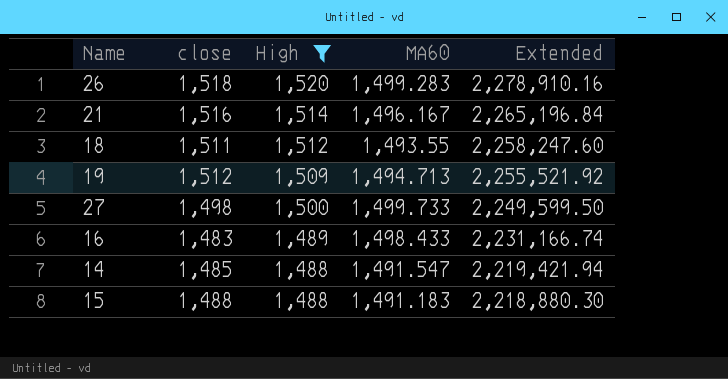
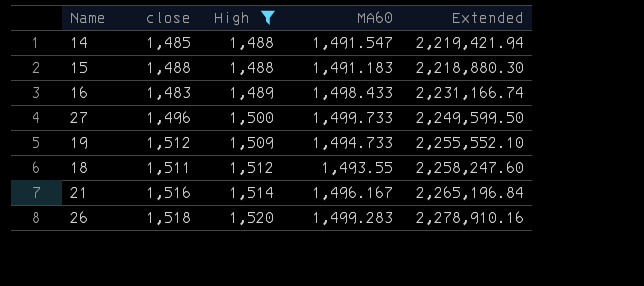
row order: High descending -> High ascending
27 | close: 1,498 -> 1,496
19 | MA60: 1,494.713 -> 1,494.733
19 | Extended: 2,255,521.92 -> 2,255,552.10

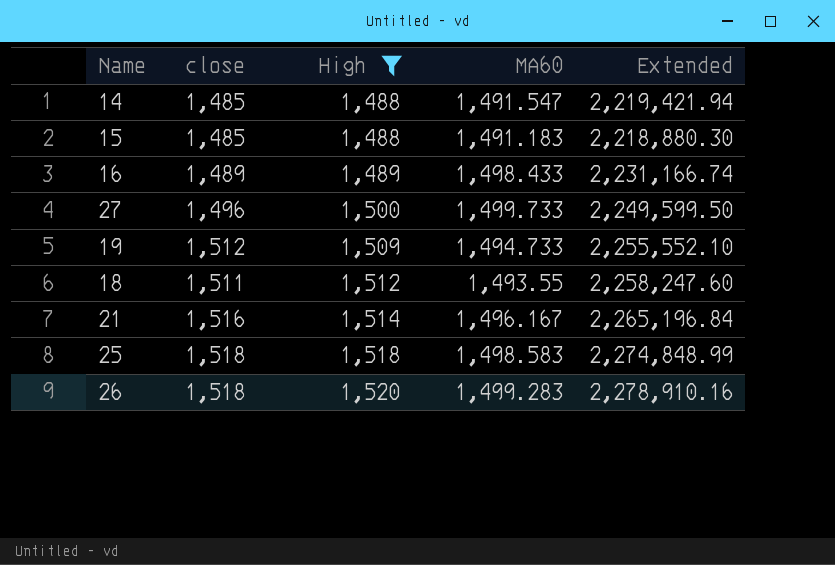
15 | close: 1,488 -> 1,485
16 | close: 1,483 -> 1,489
row 25: none -> 1,518 | 1,518 | 1,498.583 | 2,274,848.99

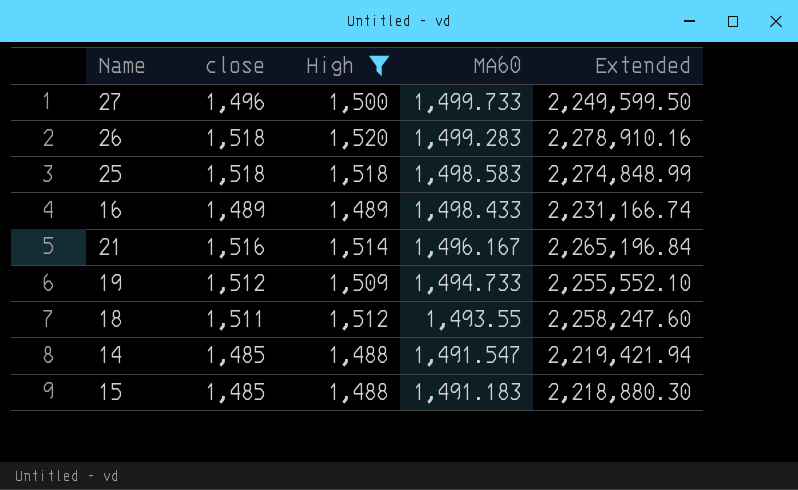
row order: High ascending -> MA60 descending

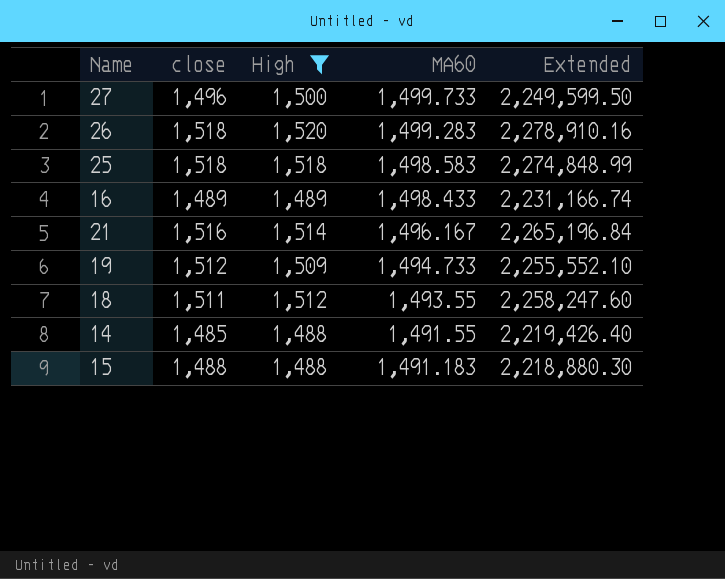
14 | MA60: 1,491.547 -> 1,491.55
14 | Extended: 2,219,421.94 -> 2,219,426.40
15 | close: 1,485 -> 1,488

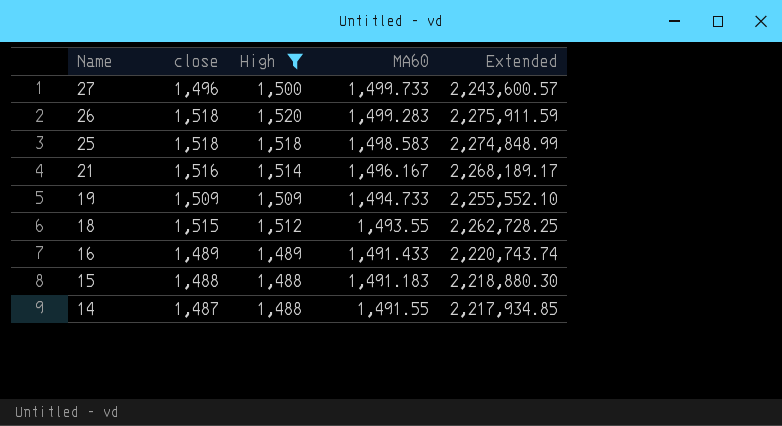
row order: MA60 descending -> Name descending
column Extended | formula: [High] * [MA60] -> [close] * [MA60]
19 | close: 1,512 -> 1,509
18 | close: 1,511 -> 1,515
16 | MA60: 1,498.433 -> 1,491.433
14 | close: 1,485 -> 1,487

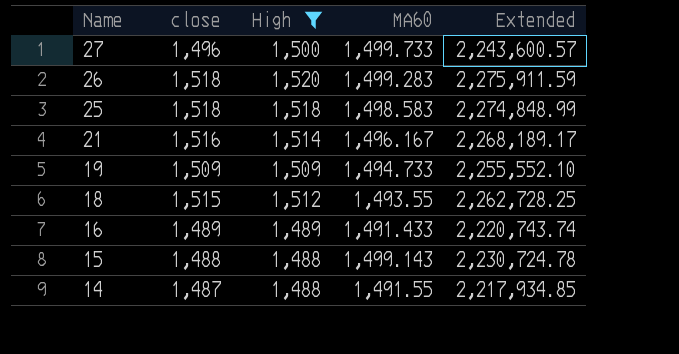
15 | MA60: 1,491.183 -> 1,499.143
15 | Extended: 2,218,880.30 -> 2,230,724.78

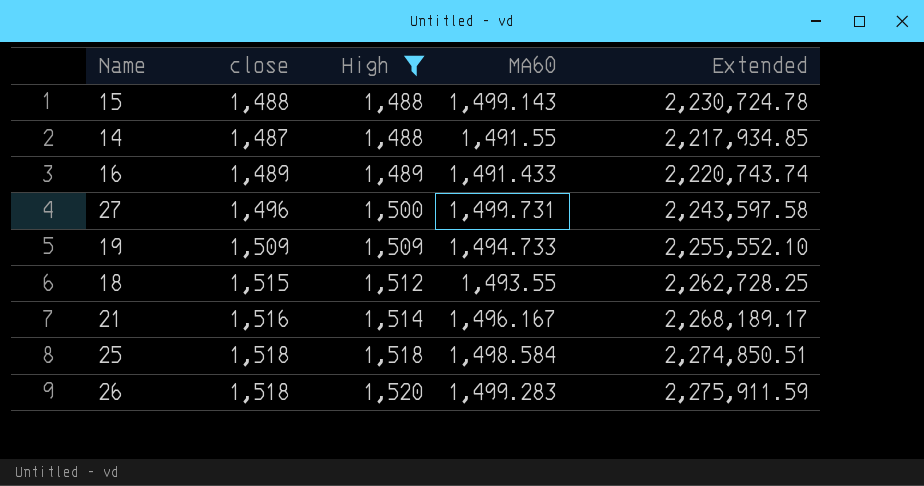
row order: Name descending -> High ascending
27 | MA60: 1,499.733 -> 1,499.731
27 | Extended: 2,243,600.57 -> 2,243,597.58
25 | MA60: 1,498.583 -> 1,498.584
25 | Extended: 2,274,848.99 -> 2,274,850.51

